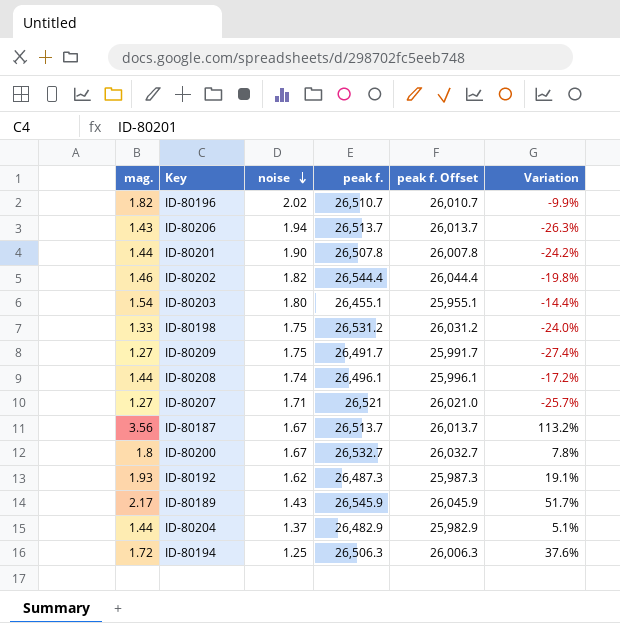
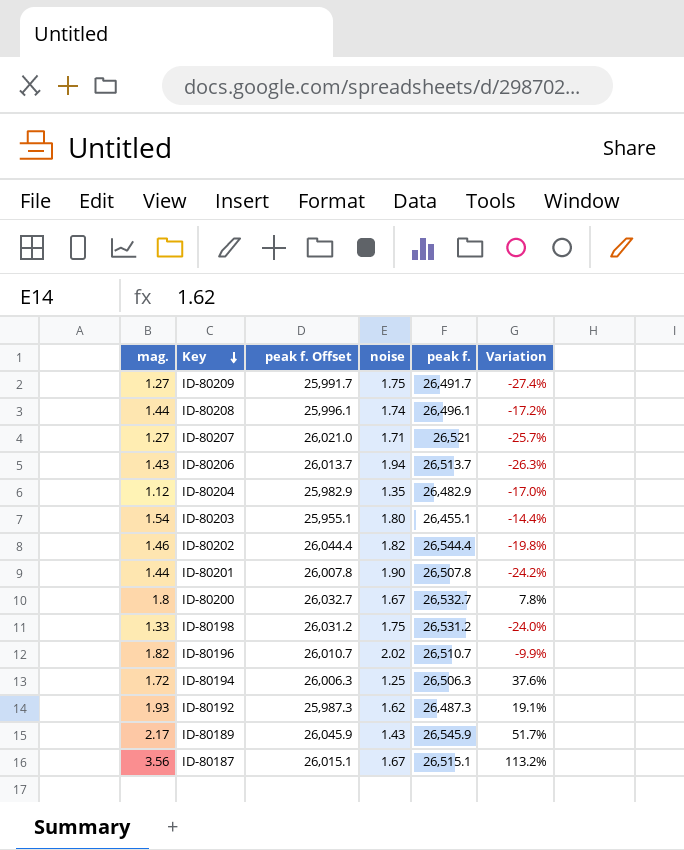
row order: noise descending -> Key descending
column peak f. Offset | position: 5 -> 3
ID-80204 | mag.: 1.44 -> 1.12
ID-80204 | noise: 1.37 -> 1.35
ID-80204 | Variation: 5.1% -> -17.0%
ID-80187 | peak f. Offset: 26,013.7 -> 26,015.1
ID-80187 | peak f.: 26,513.7 -> 26,515.1

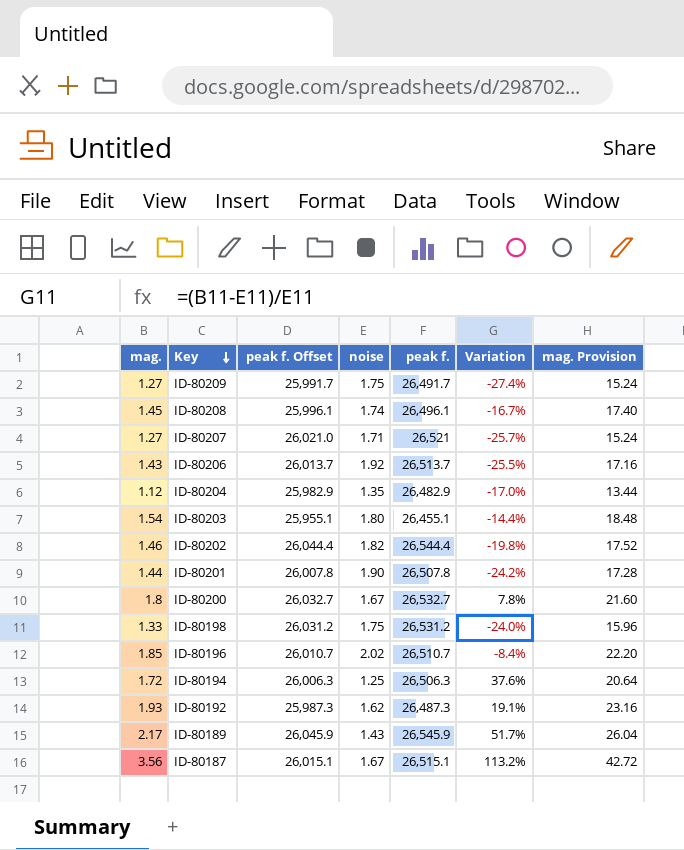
column mag. Provision | formula: none -> [mag.] * 12
ID-80208 | mag.: 1.44 -> 1.45
ID-80208 | Variation: -17.2% -> -16.7%
ID-80206 | noise: 1.94 -> 1.92
ID-80206 | Variation: -26.3% -> -25.5%
ID-80196 | mag.: 1.82 -> 1.85
ID-80196 | Variation: -9.9% -> -8.4%

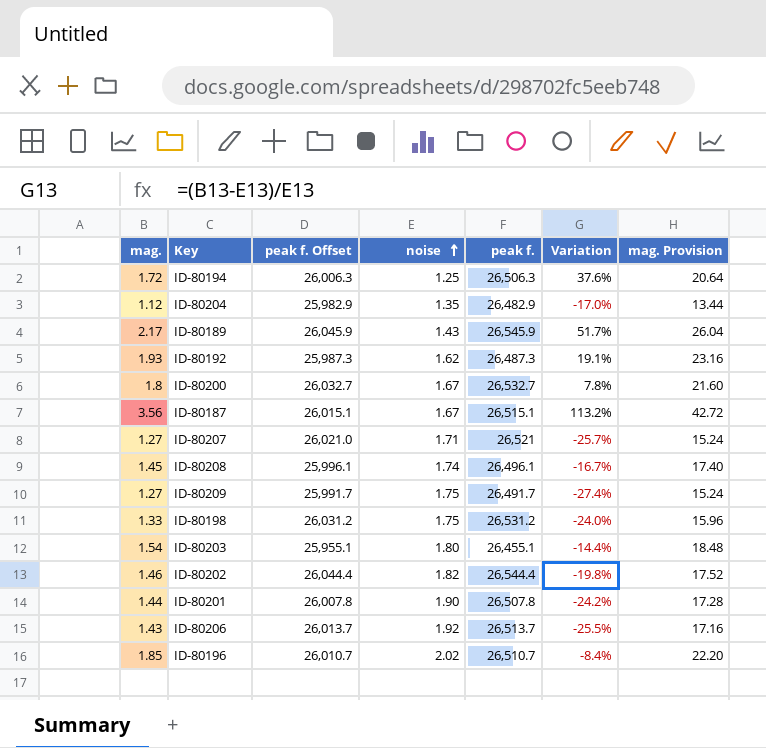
row order: Key descending -> noise ascending

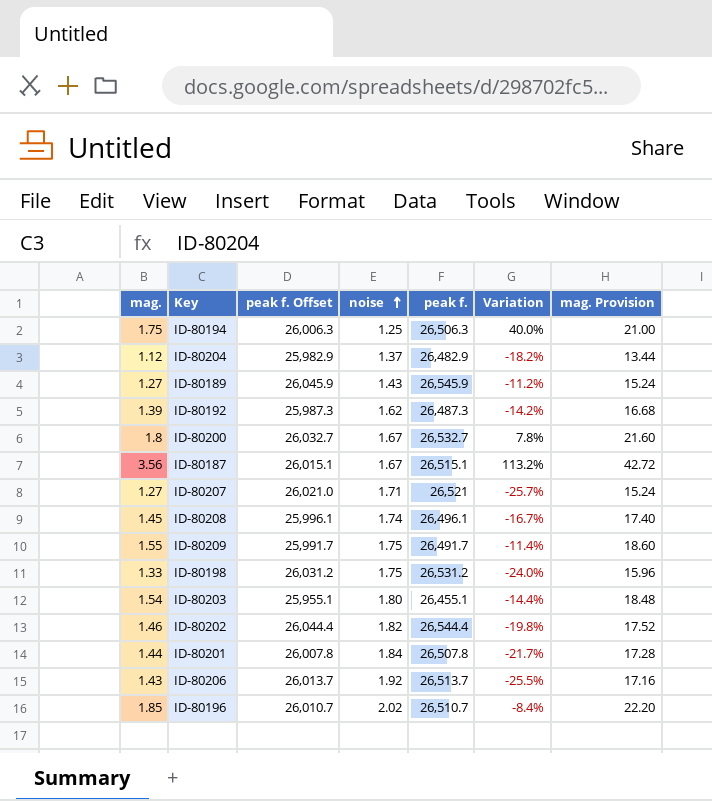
ID-80194 | mag.: 1.72 -> 1.75
ID-80194 | Variation: 37.6% -> 40.0%
ID-80194 | mag. Provision: 20.64 -> 21.00
ID-80204 | noise: 1.35 -> 1.37
ID-80204 | Variation: -17.0% -> -18.2%
ID-80189 | mag.: 2.17 -> 1.27
ID-80189 | Variation: 51.7% -> -11.2%
ID-80189 | mag. Provision: 26.04 -> 15.24
ID-80192 | mag.: 1.93 -> 1.39
ID-80192 | Variation: 19.1% -> -14.2%
ID-80192 | mag. Provision: 23.16 -> 16.68
ID-80209 | mag.: 1.27 -> 1.55
ID-80209 | Variation: -27.4% -> -11.4%
ID-80209 | mag. Provision: 15.24 -> 18.60
ID-80201 | noise: 1.90 -> 1.84
ID-80201 | Variation: -24.2% -> -21.7%

